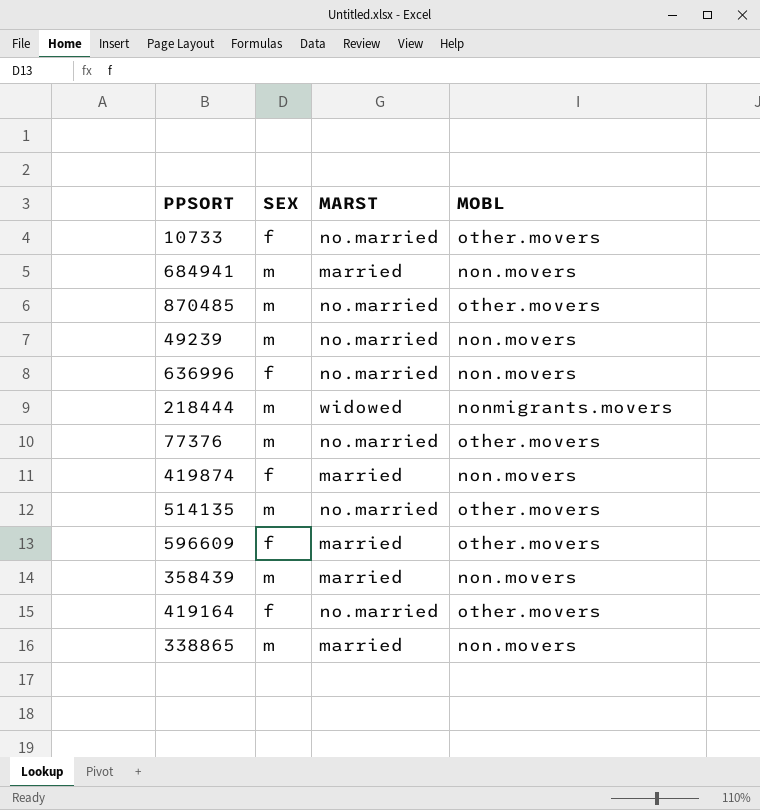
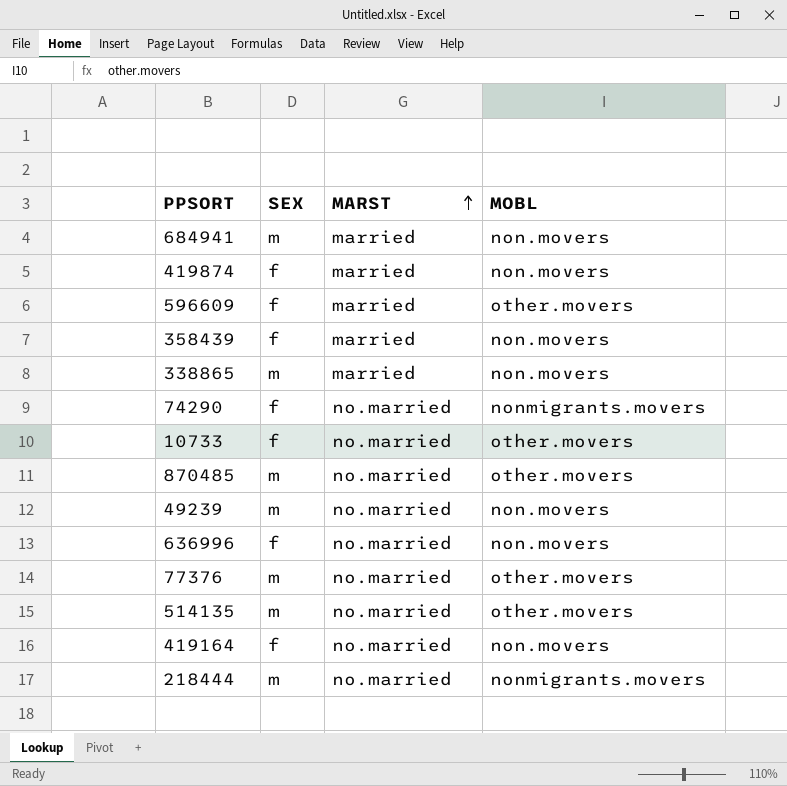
row order: none -> MARST ascending
358439 | SEX: m -> f
row 74290: none -> f | no.married | nonmigrants.movers
419164 | MOBL: other.movers -> non.movers
218444 | MARST: widowed -> no.married

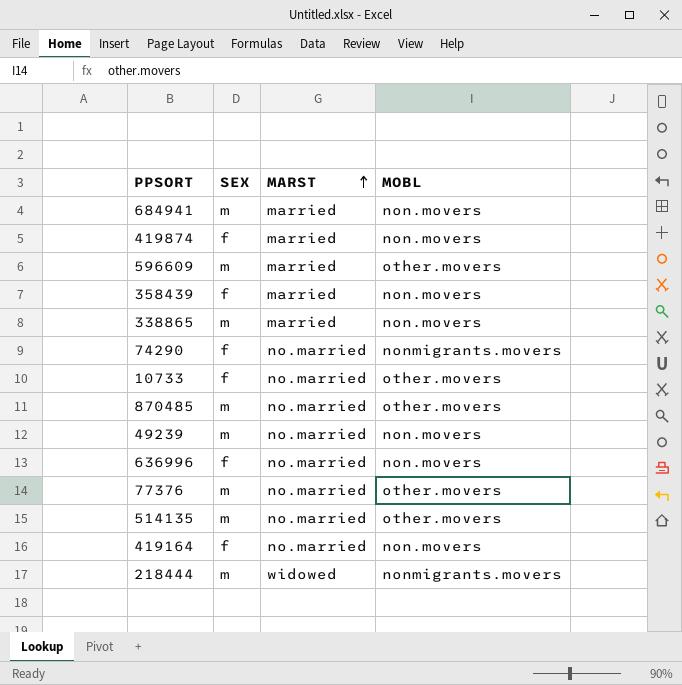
596609 | SEX: f -> m
218444 | MARST: no.married -> widowed

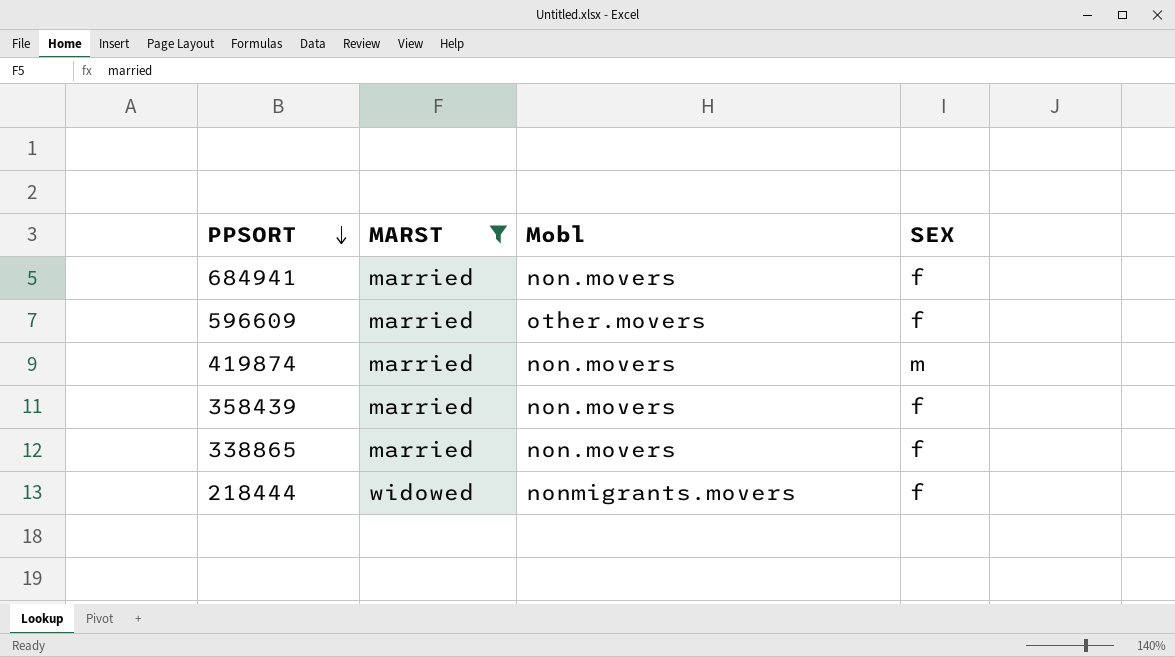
filter: none -> MARST != no.married
row order: MARST ascending -> PPSORT descending
column name: MOBL -> Mobl
column SEX | position: 2 -> 4
684941 | SEX: m -> f
596609 | SEX: m -> f
419874 | SEX: f -> m
338865 | SEX: m -> f
218444 | SEX: m -> f

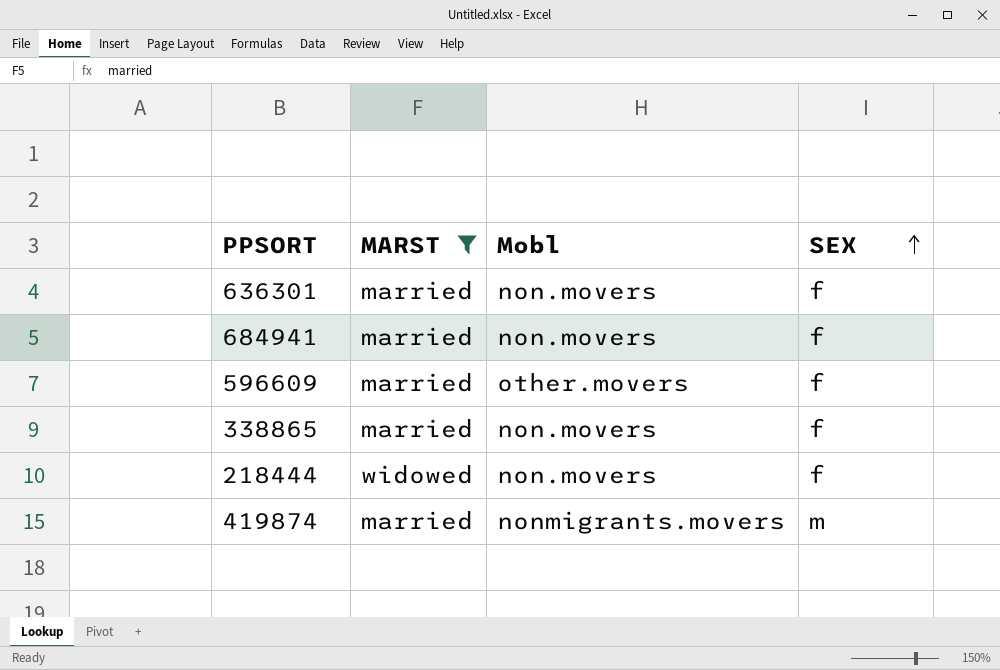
row order: PPSORT descending -> SEX ascending
row 358439: married | non.movers | f -> none
row 636301: none -> married | non.movers | f
218444 | Mobl: nonmigrants.movers -> non.movers
419874 | Mobl: non.movers -> nonmigrants.movers

